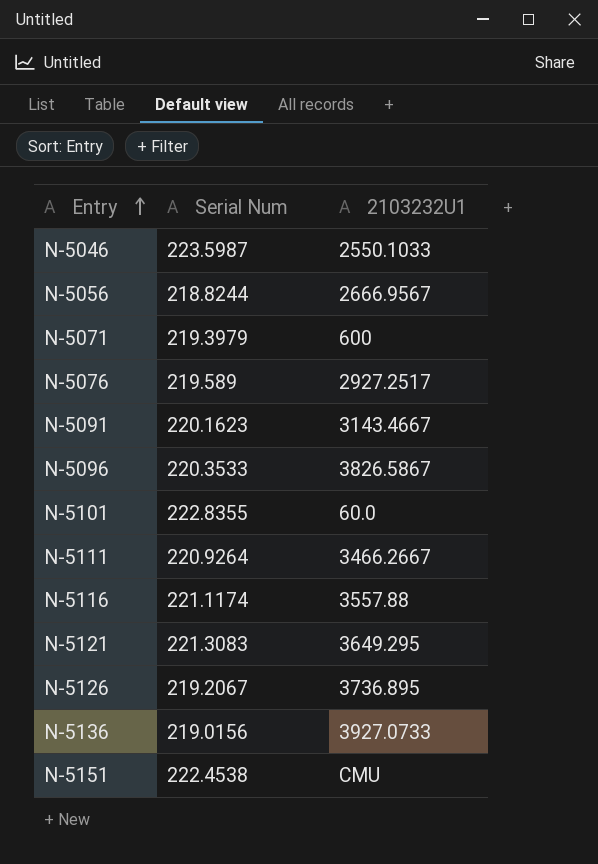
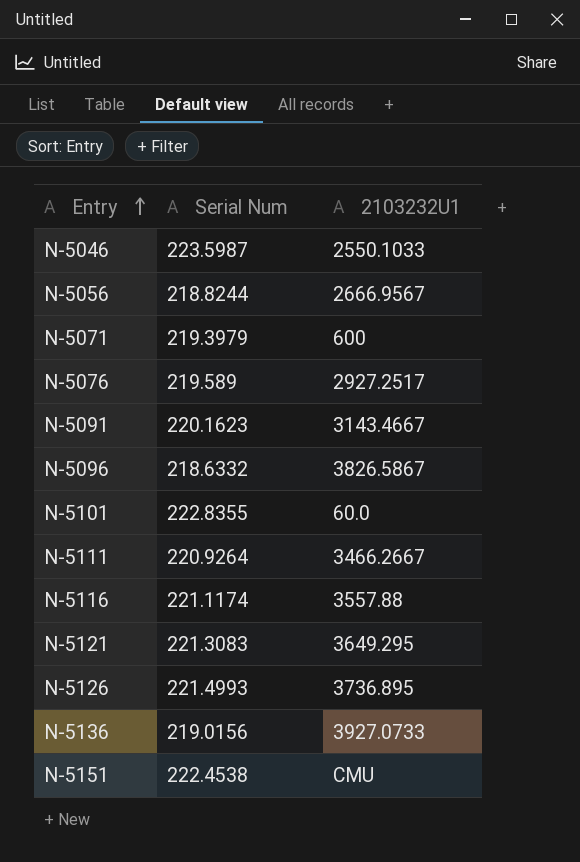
N-5096 | Serial Num: 220.3533 -> 218.6332
N-5126 | Serial Num: 219.2067 -> 221.4993

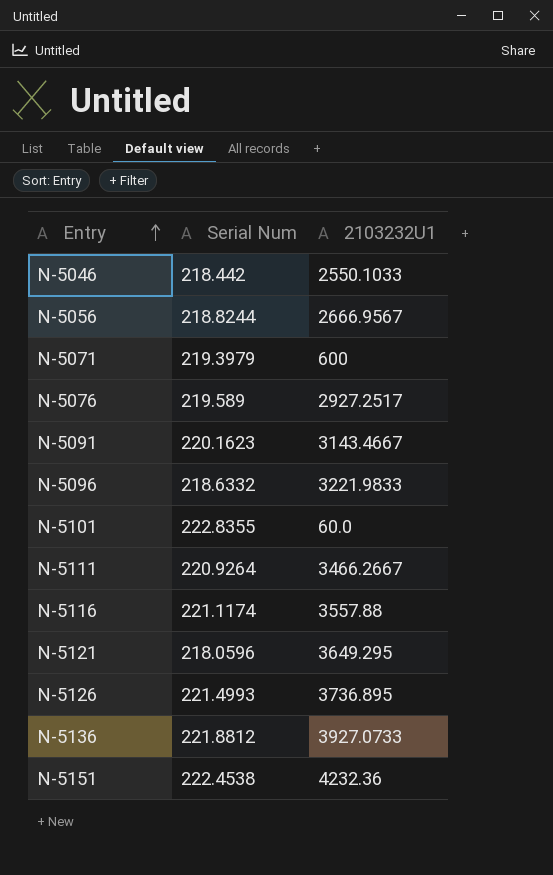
N-5046 | Serial Num: 223.5987 -> 218.442
N-5096 | 2103232U1: 3826.5867 -> 3221.9833
N-5121 | Serial Num: 221.3083 -> 218.0596
N-5136 | Serial Num: 219.0156 -> 221.8812
N-5151 | 2103232U1: CMU -> 4232.36

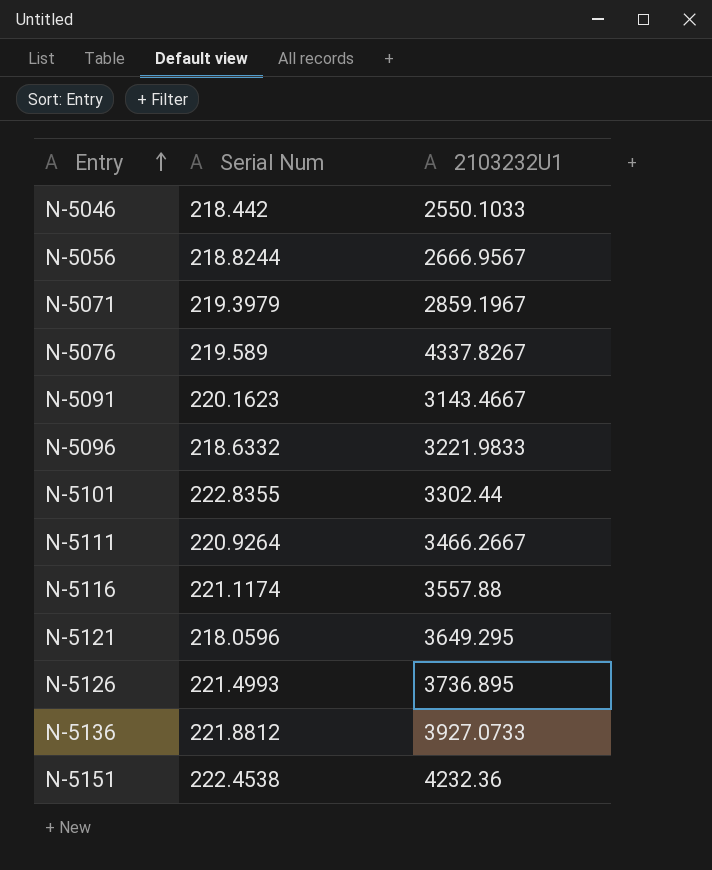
N-5071 | 2103232U1: 600 -> 2859.1967
N-5076 | 2103232U1: 2927.2517 -> 4337.8267
N-5101 | 2103232U1: 60.0 -> 3302.44

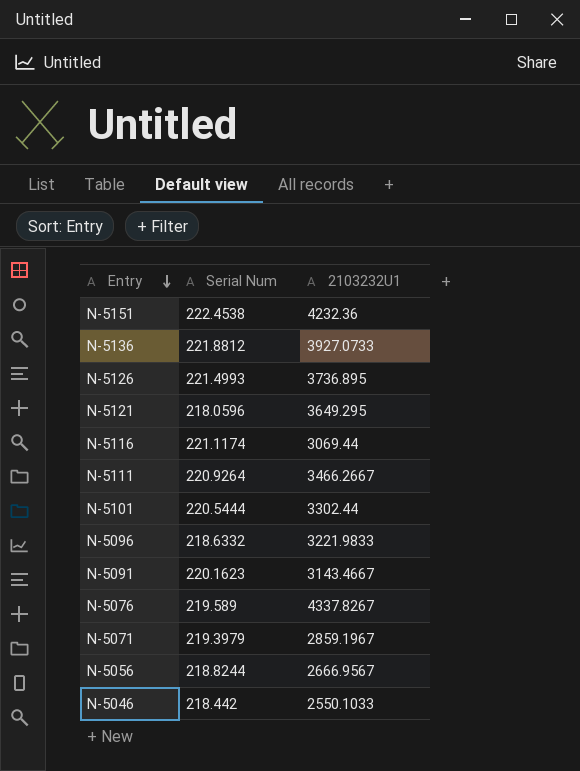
row order: Entry ascending -> Entry descending
N-5116 | 2103232U1: 3557.88 -> 3069.44
N-5101 | Serial Num: 222.8355 -> 220.5444

